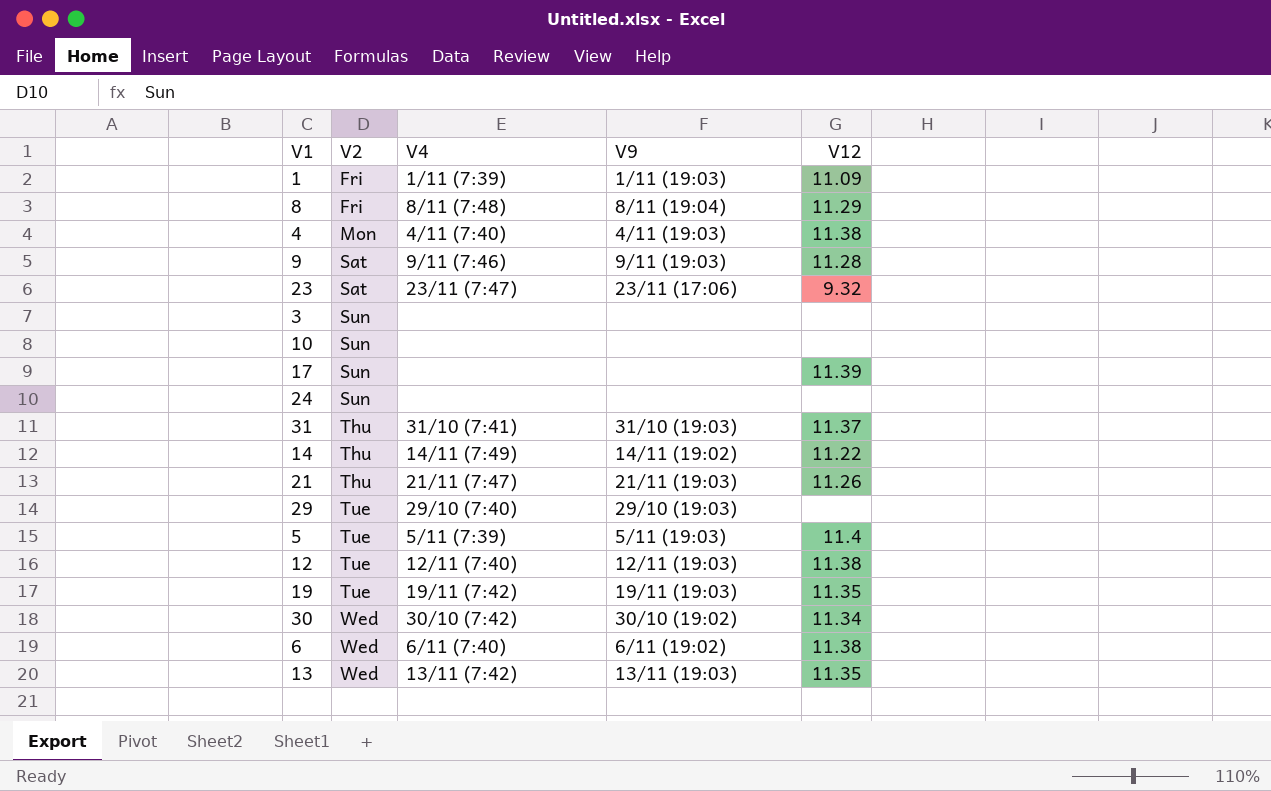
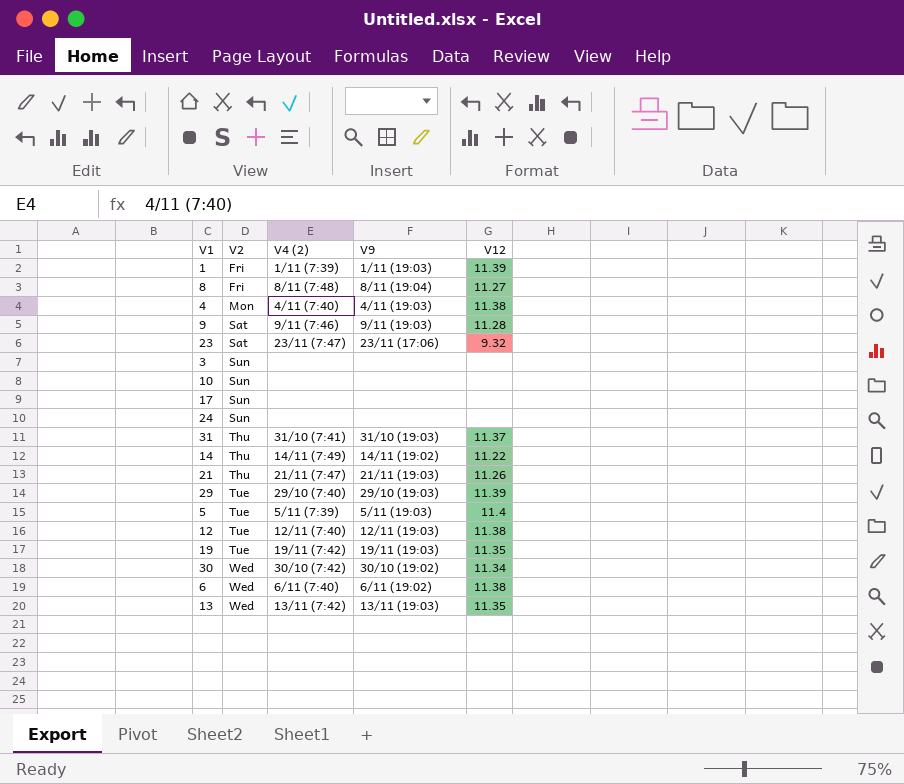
column name: V4 -> V4 (2)
1 | V12: 11.09 -> 11.39
8 | V12: 11.29 -> 11.27
17 | V12: 11.39 -> none
29 | V12: none -> 11.39

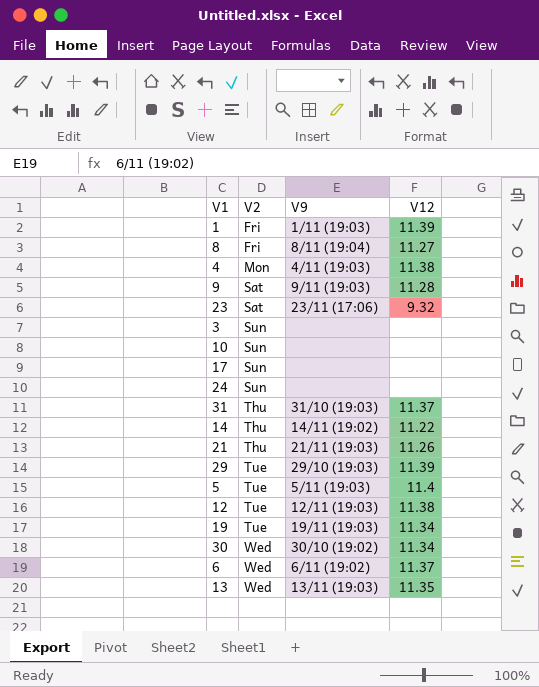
column V4 (2) | position: 3 -> none
19 | V12: 11.35 -> 11.34
6 | V12: 11.38 -> 11.37

